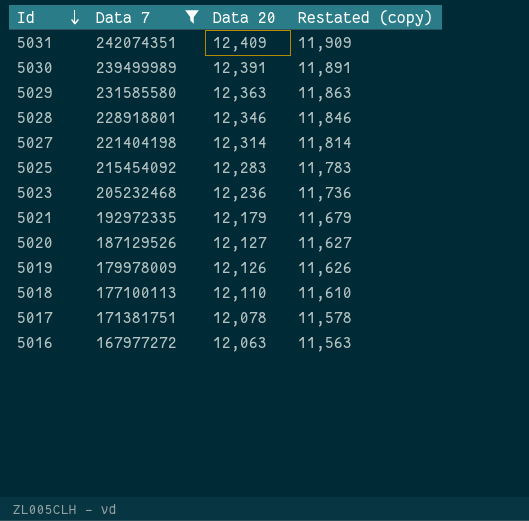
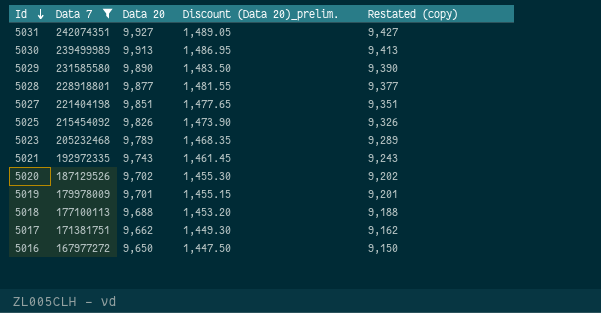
column Discount (Data 20)_prelim. | formula: none -> [Data 20] * 0.15
5031 | Data 20: 12,409 -> 9,927
5031 | Restated (copy): 11,909 -> 9,427
5030 | Data 20: 12,391 -> 9,913
5030 | Restated (copy): 11,891 -> 9,413
5029 | Data 20: 12,363 -> 9,890
5029 | Restated (copy): 11,863 -> 9,390
5028 | Data 20: 12,346 -> 9,877
5028 | Restated (copy): 11,846 -> 9,377
5027 | Data 20: 12,314 -> 9,851
5027 | Restated (copy): 11,814 -> 9,351
5025 | Data 20: 12,283 -> 9,826
5025 | Restated (copy): 11,783 -> 9,326
5023 | Data 20: 12,236 -> 9,789
5023 | Restated (copy): 11,736 -> 9,289
5021 | Data 20: 12,179 -> 9,743
5021 | Restated (copy): 11,679 -> 9,243
5020 | Data 20: 12,127 -> 9,702
5020 | Restated (copy): 11,627 -> 9,202
5019 | Data 20: 12,126 -> 9,701
5019 | Restated (copy): 11,626 -> 9,201
5018 | Data 20: 12,110 -> 9,688
5018 | Restated (copy): 11,610 -> 9,188
5017 | Data 20: 12,078 -> 9,662
5017 | Restated (copy): 11,578 -> 9,162
5016 | Data 20: 12,063 -> 9,650
5016 | Restated (copy): 11,563 -> 9,150

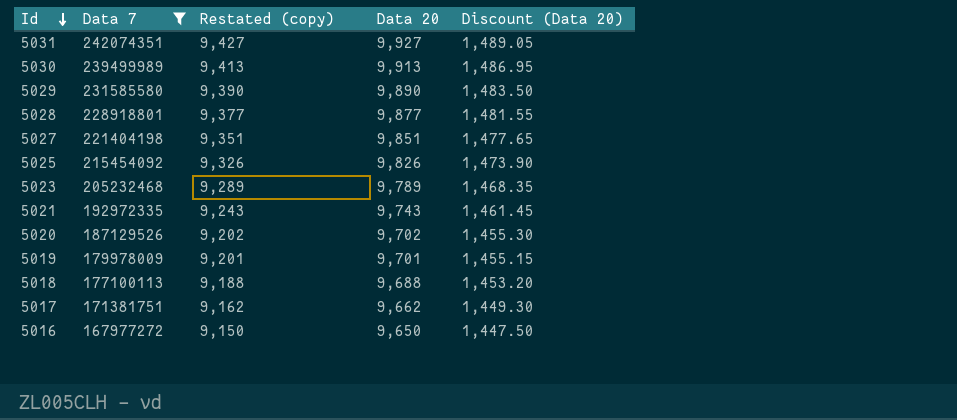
column Restated (copy) | position: 5 -> 3
column name: Discount (Data 20)_prelim. -> Discount (Data 20)

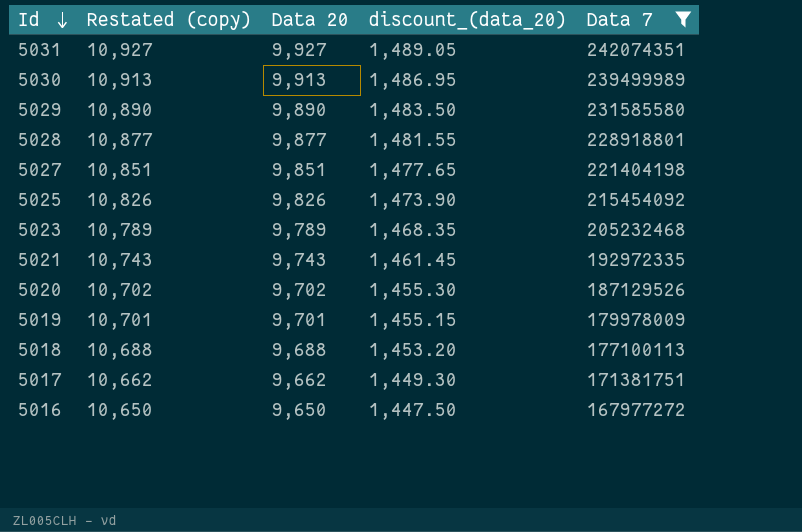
column Restated (copy) | formula: [Data 20] - 500 -> [Data 20] + 1000
column name: Discount (Data 20) -> discount_(data_20)
column Data 7 | position: 2 -> 5

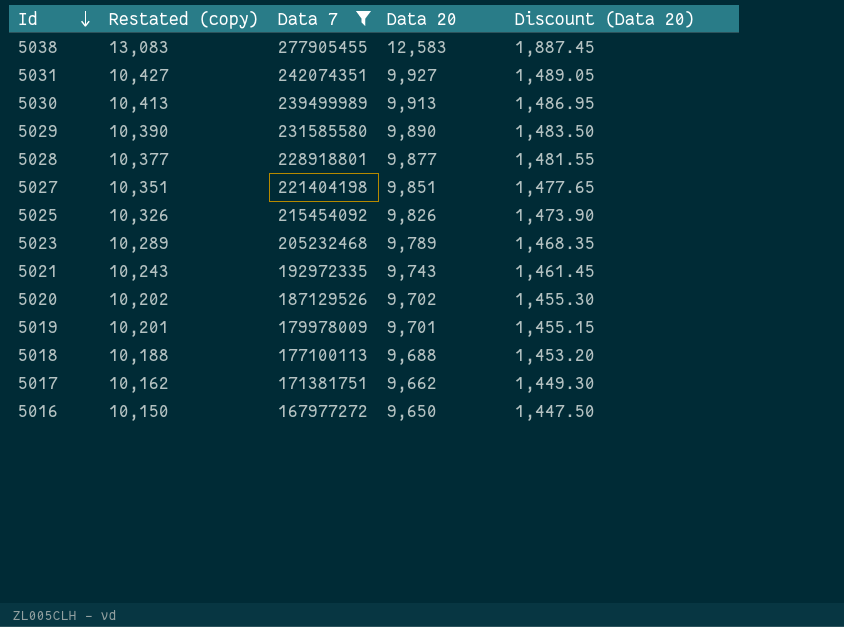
column Restated (copy) | formula: [Data 20] + 1000 -> [Data 20] + 500
column Data 7 | position: 5 -> 3
column name: discount_(data_20) -> Discount (Data 20)
row 5038: none -> 13,083 | 277905455 | 12,583 | 1,887.45

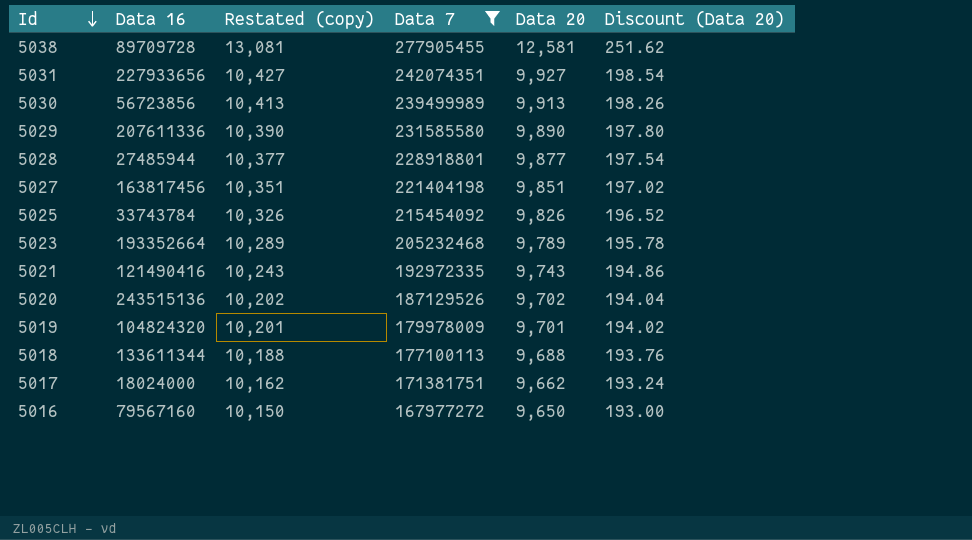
column Data 16 | position: none -> 2
column Discount (Data 20) | formula: [Data 20] * 0.15 -> [Data 20] * 0.02
5038 | Restated (copy): 13,083 -> 13,081
5038 | Data 20: 12,583 -> 12,581

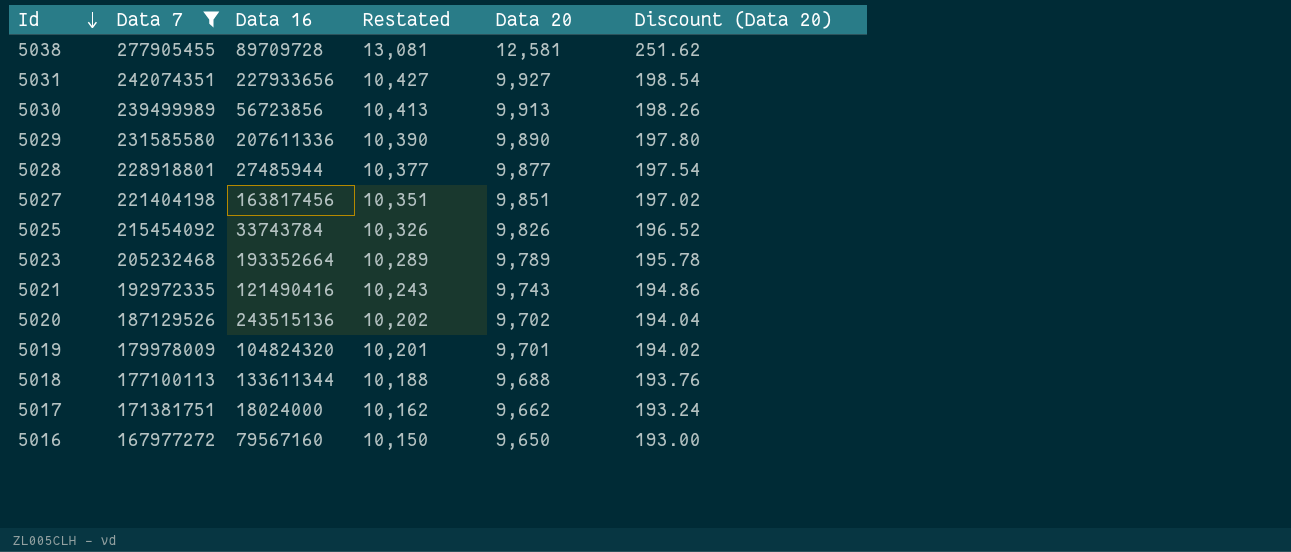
column Data 7 | position: 4 -> 2
column name: Restated (copy) -> Restated

